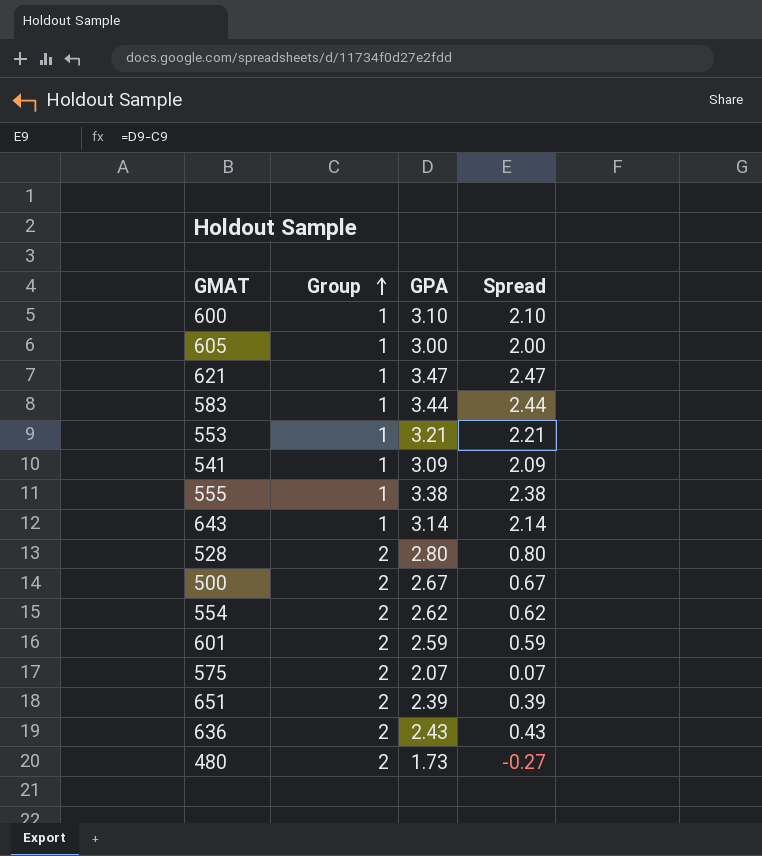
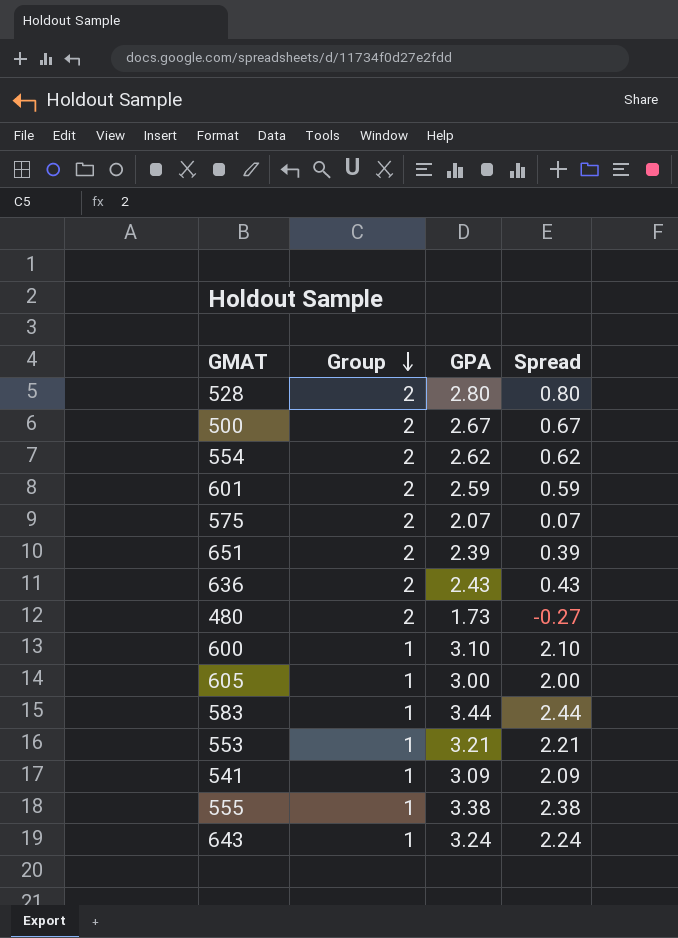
row order: Group ascending -> Group descending
row 621: 1 | 3.47 | 2.47 -> none
643 | GPA: 3.14 -> 3.24
643 | Spread: 2.14 -> 2.24

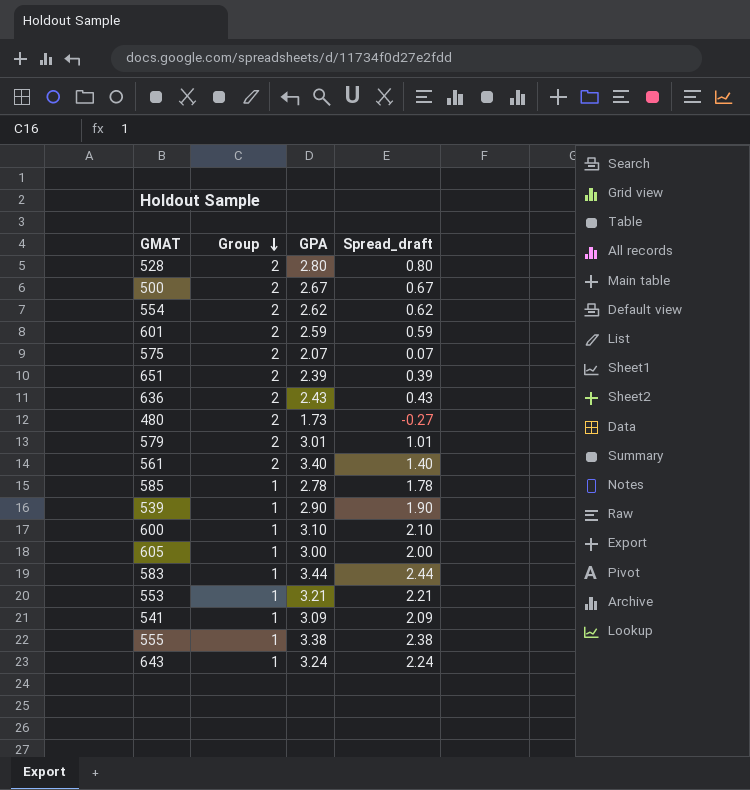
column name: Spread -> Spread_draft
row 579: none -> 2 | 3.01 | 1.01
row 561: none -> 2 | 3.40 | 1.40
row 585: none -> 1 | 2.78 | 1.78
row 539: none -> 1 | 2.90 | 1.90

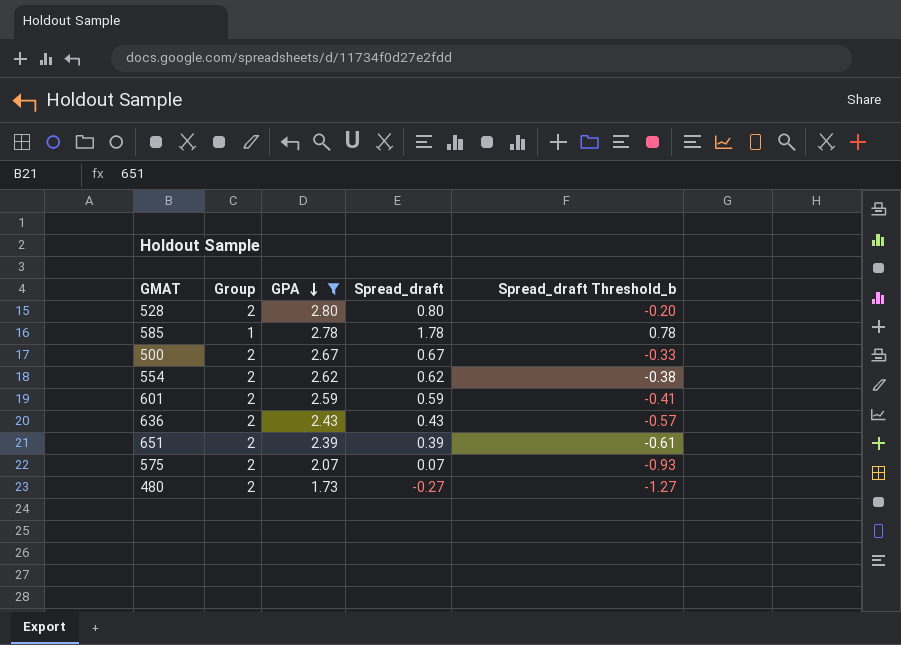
filter: none -> GPA <= 2.80
row order: Group descending -> GPA descending
column Spread_draft Threshold_b | formula: none -> [Spread_draft] - 1

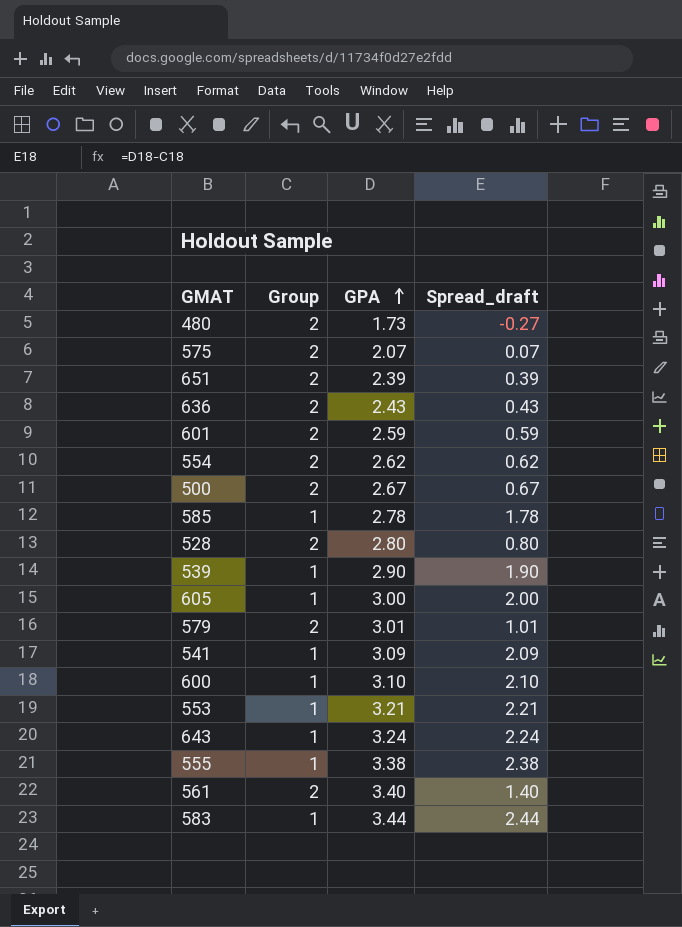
filter: GPA <= 2.80 -> none
row order: GPA descending -> GPA ascending
column Spread_draft Threshold_b | formula: [Spread_draft] - 1 -> none

